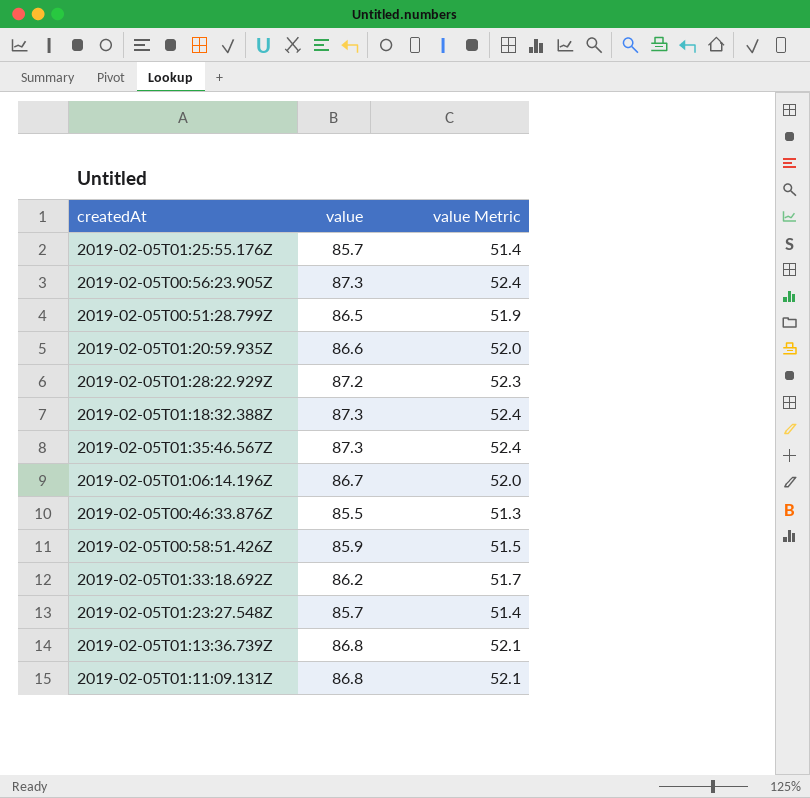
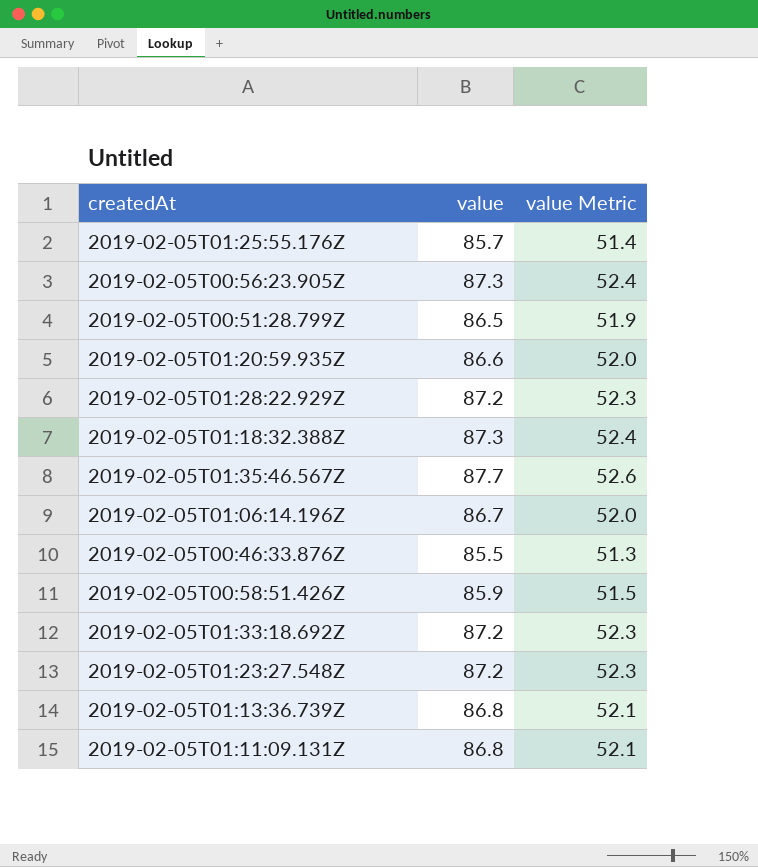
2019-02-05T01:35:46.567Z | value: 87.3 -> 87.7
2019-02-05T01:35:46.567Z | value Metric: 52.4 -> 52.6
2019-02-05T01:33:18.692Z | value: 86.2 -> 87.2
2019-02-05T01:33:18.692Z | value Metric: 51.7 -> 52.3
2019-02-05T01:23:27.548Z | value: 85.7 -> 87.2
2019-02-05T01:23:27.548Z | value Metric: 51.4 -> 52.3

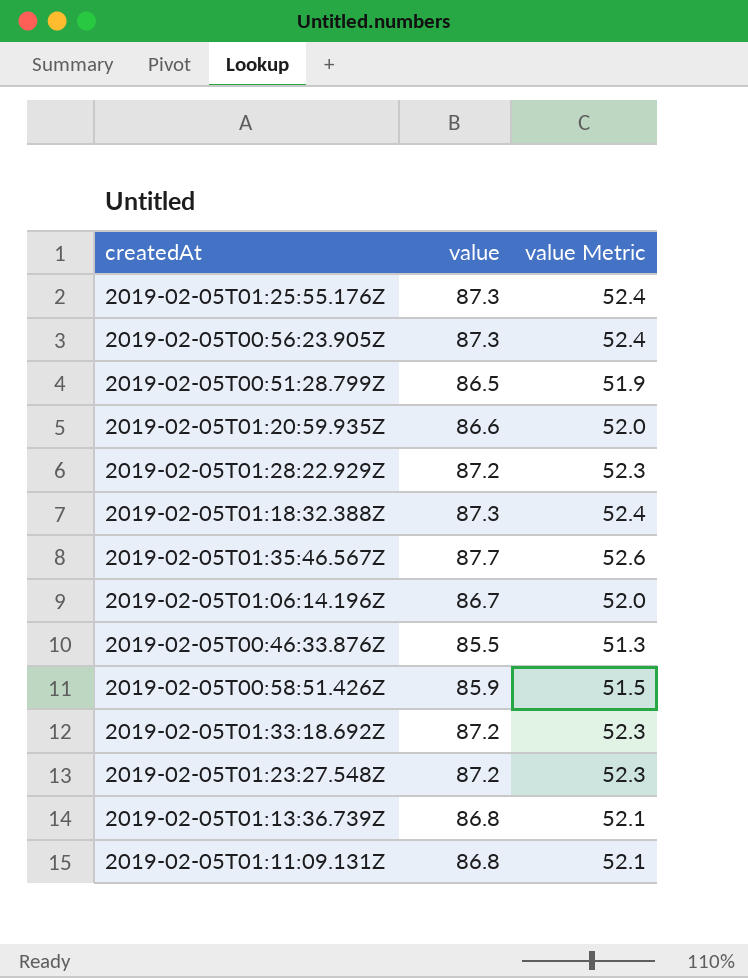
2019-02-05T01:25:55.176Z | value: 85.7 -> 87.3
2019-02-05T01:25:55.176Z | value Metric: 51.4 -> 52.4

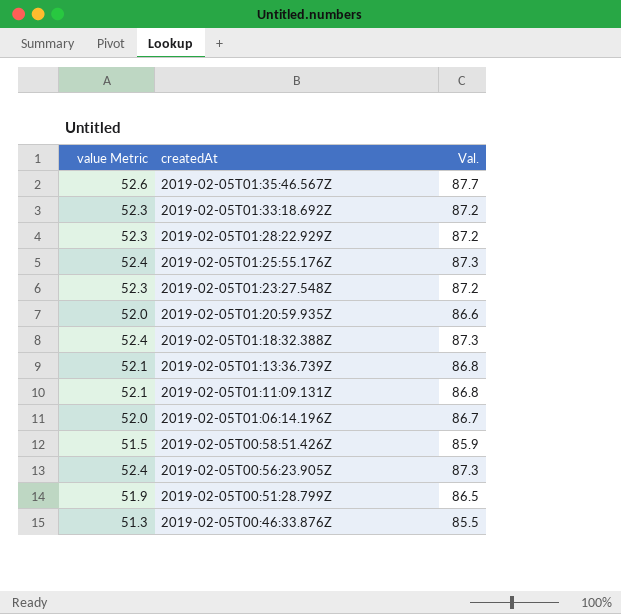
row order: none -> createdAt descending
column value Metric | position: 3 -> 1
column name: value -> Val.

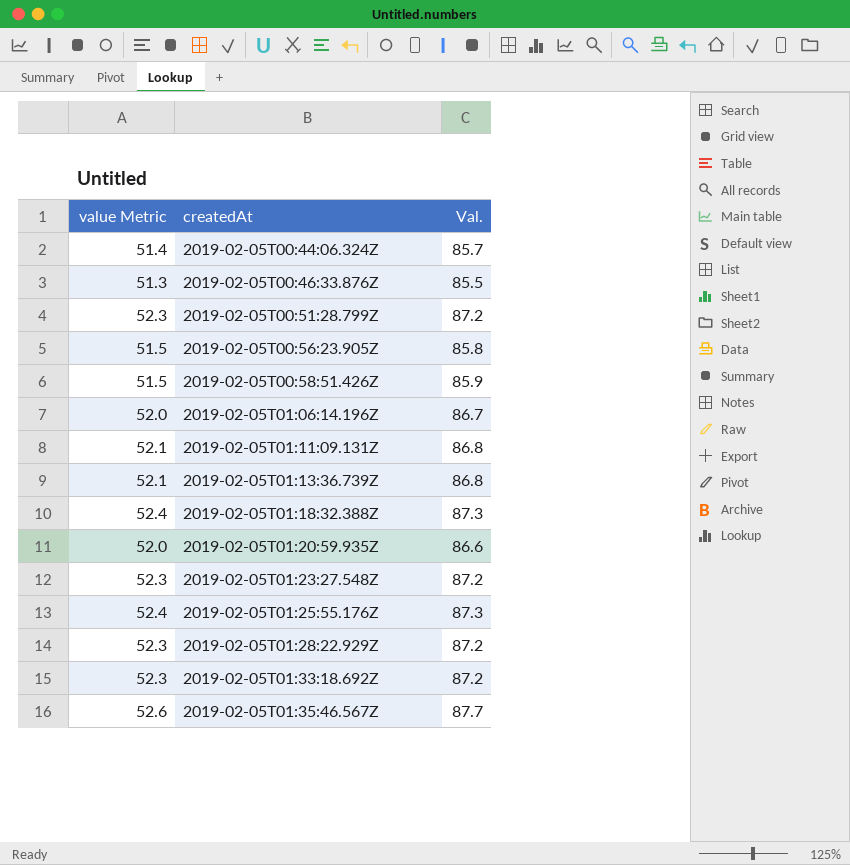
row order: createdAt descending -> createdAt ascending
row 2019-02-05T00:44:06.324Z: none -> 51.4 | 85.7
2019-02-05T00:51:28.799Z | value Metric: 51.9 -> 52.3
2019-02-05T00:51:28.799Z | Val.: 86.5 -> 87.2
2019-02-05T00:56:23.905Z | value Metric: 52.4 -> 51.5
2019-02-05T00:56:23.905Z | Val.: 87.3 -> 85.8

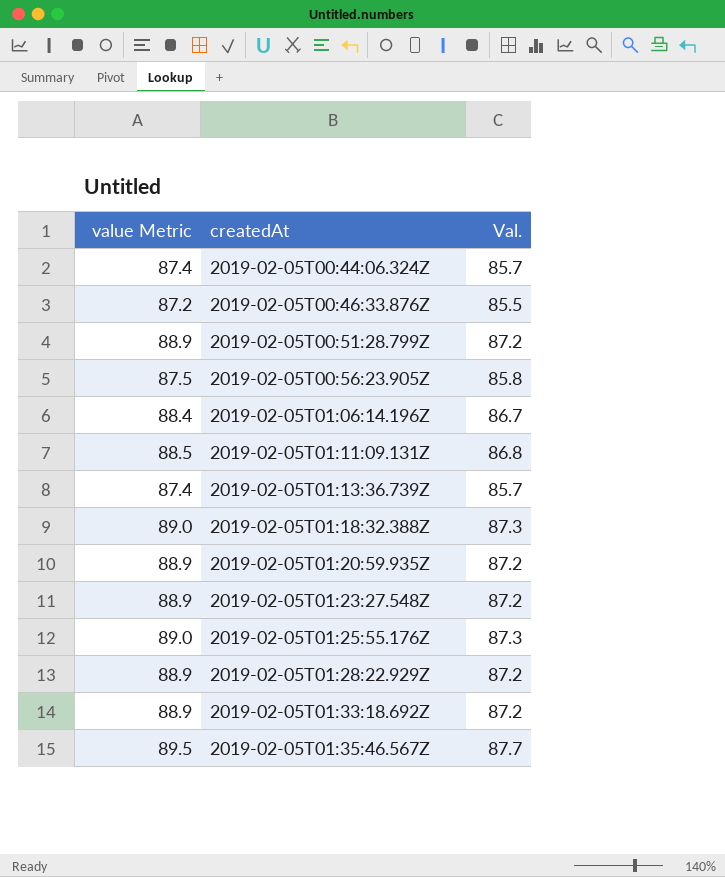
column value Metric | formula: [Val.] * 0.6 -> [Val.] * 1.02
row 2019-02-05T00:58:51.426Z: 51.5 | 85.9 -> none
2019-02-05T01:13:36.739Z | Val.: 86.8 -> 85.7
2019-02-05T01:20:59.935Z | Val.: 86.6 -> 87.2

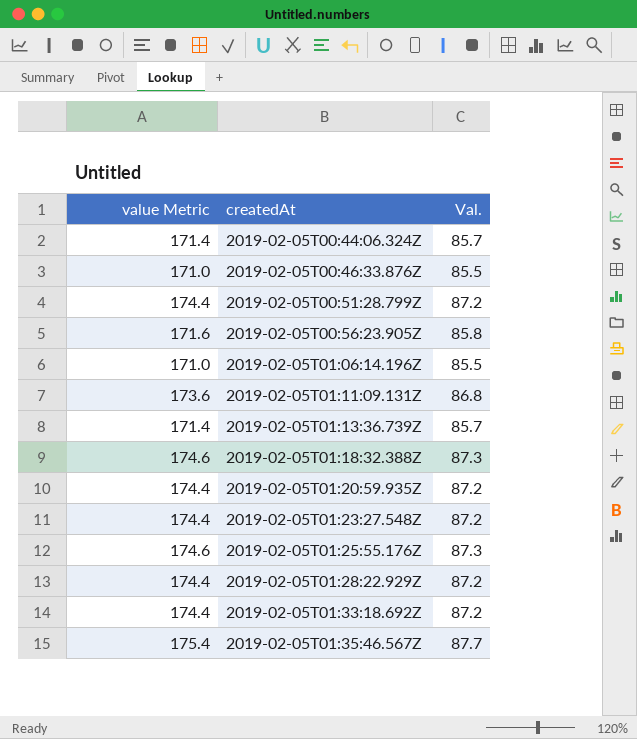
column value Metric | formula: [Val.] * 1.02 -> [Val.] * 2
2019-02-05T01:06:14.196Z | Val.: 86.7 -> 85.5

